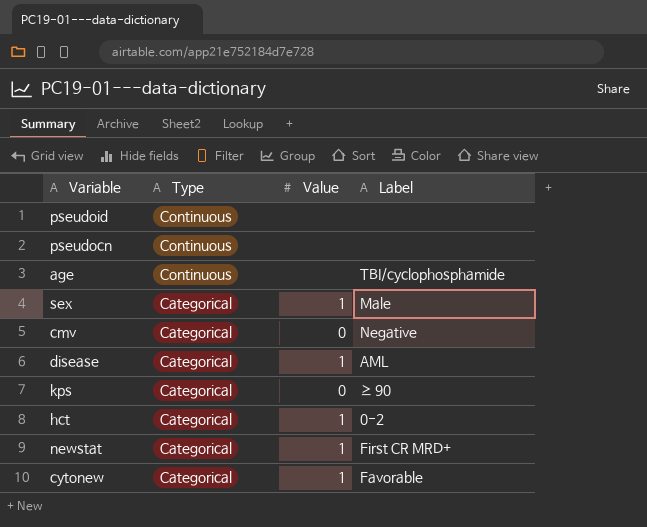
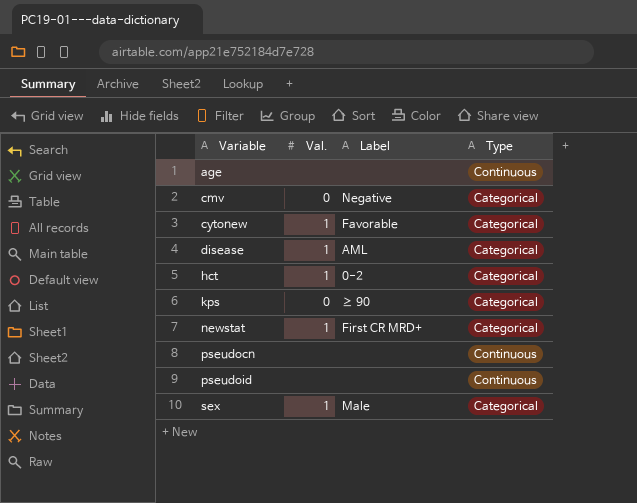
row order: Type descending -> Variable ascending
column name: Value -> Val.
column Type | position: 2 -> 4
age | Label: TBI/cyclophosphamide -> none

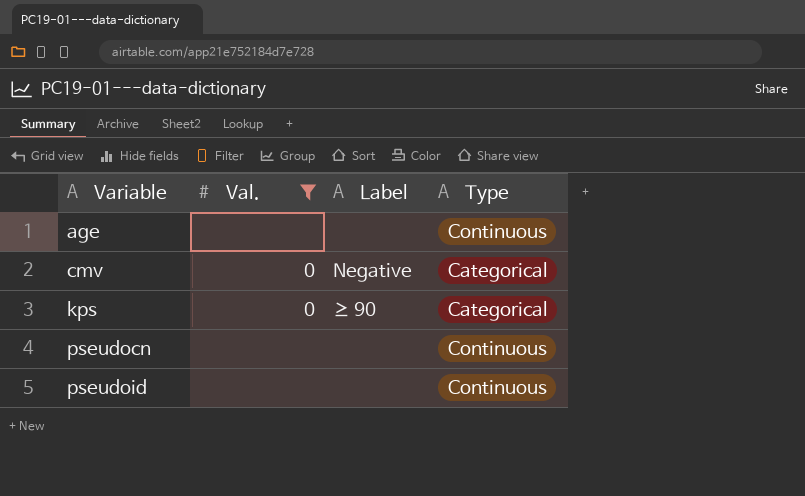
filter: none -> Val. != 1

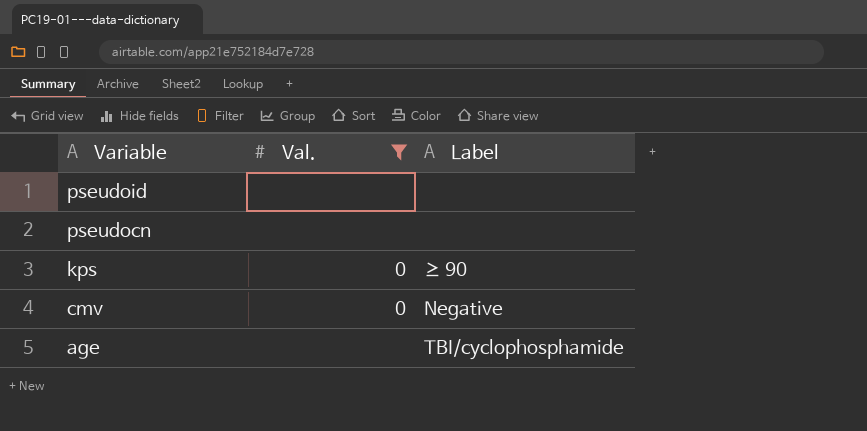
row order: Variable ascending -> Variable descending
column Type | position: 4 -> none
age | Label: none -> TBI/cyclophosphamide

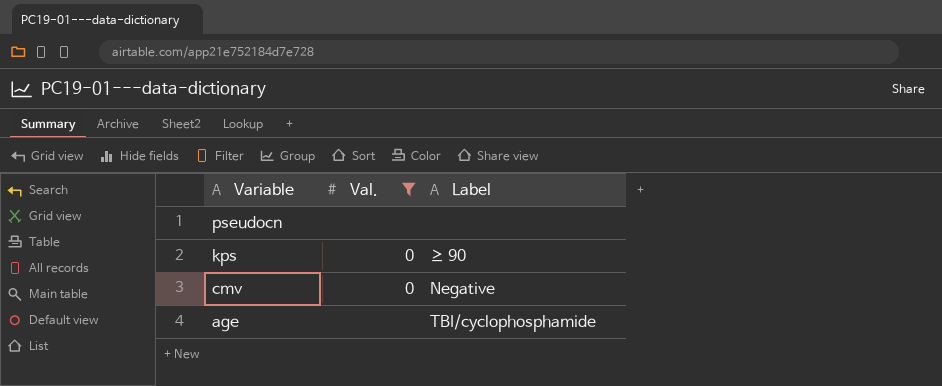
row pseudoid: none | none -> none

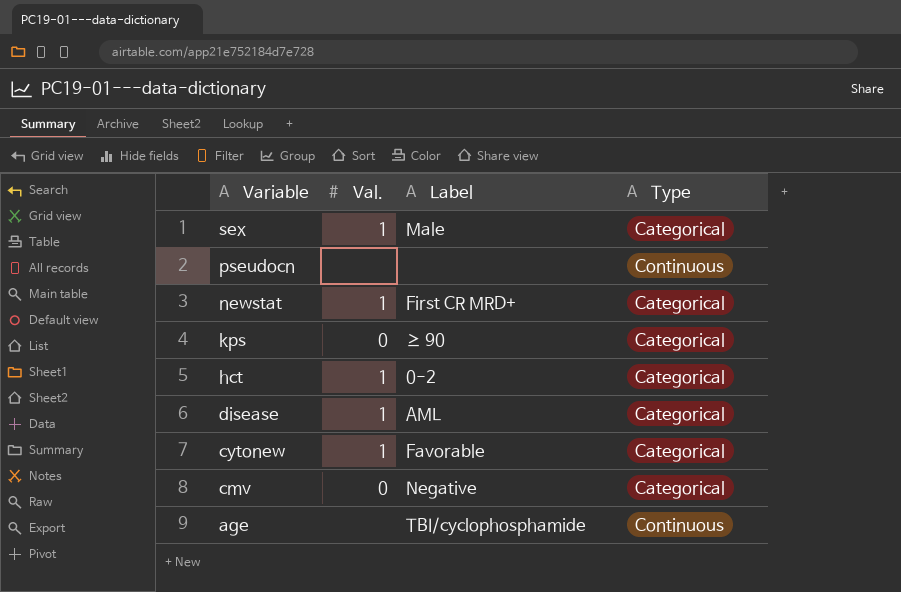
filter: Val. != 1 -> none
column Type | position: none -> 4

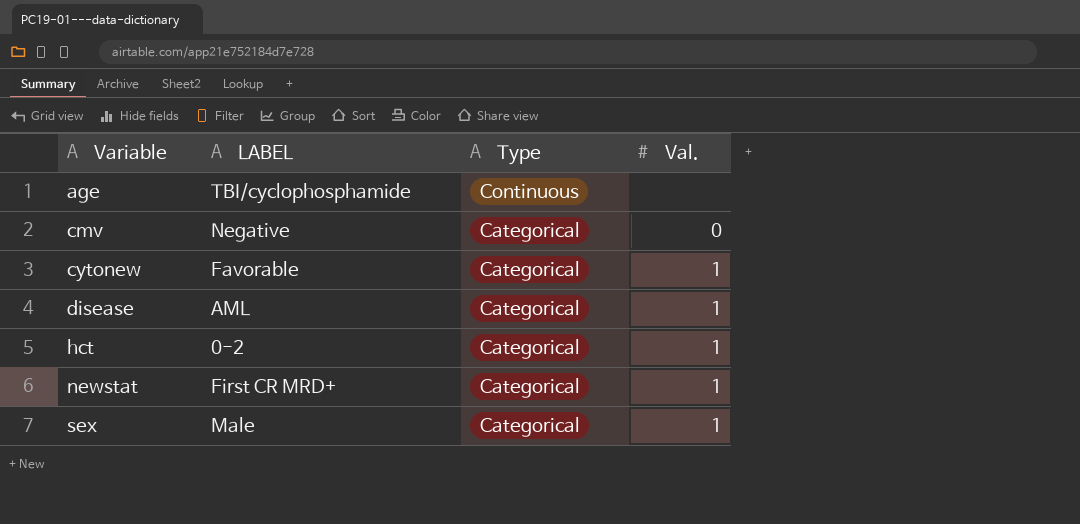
row order: Variable descending -> Variable ascending
column name: Label -> LABEL
column Val. | position: 2 -> 4
row pseudocn: none | none | Continuous -> none
row kps: 0 | ≥ 90 | Categorical -> none

